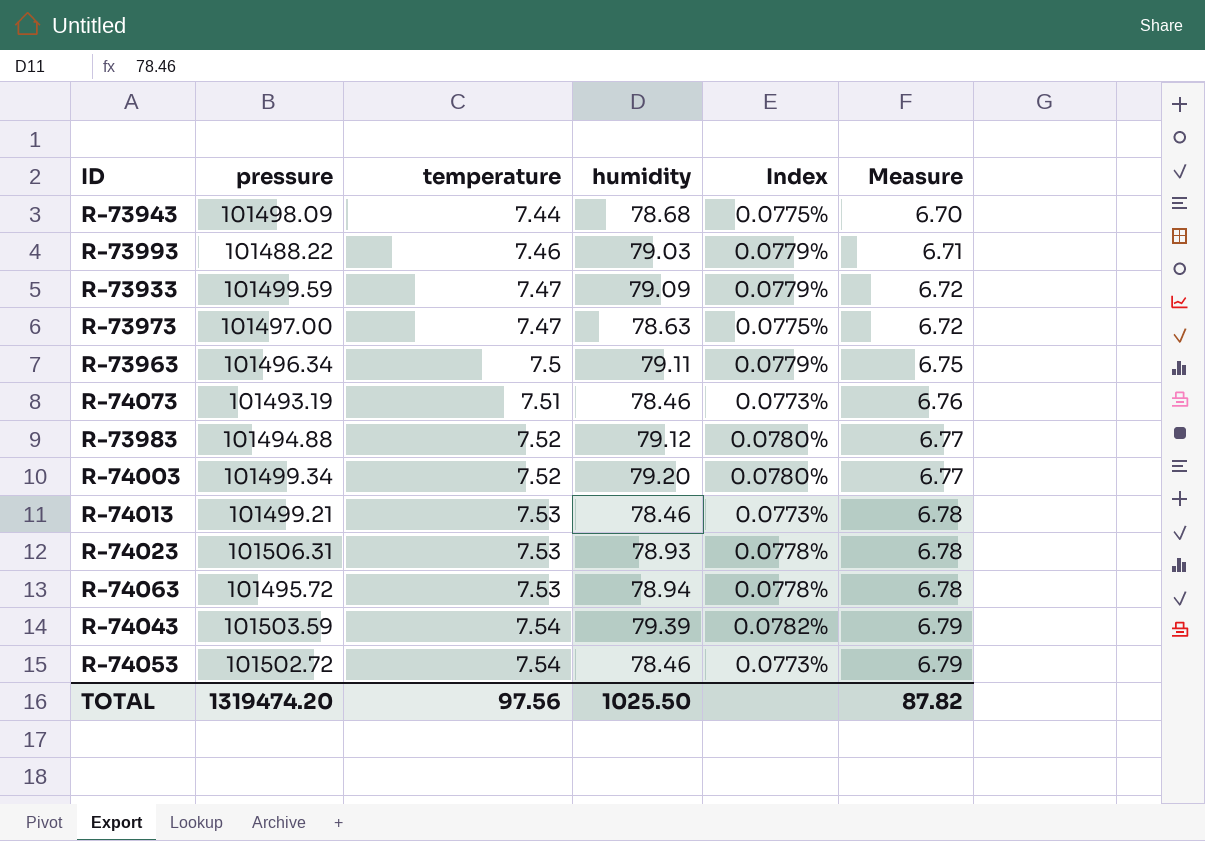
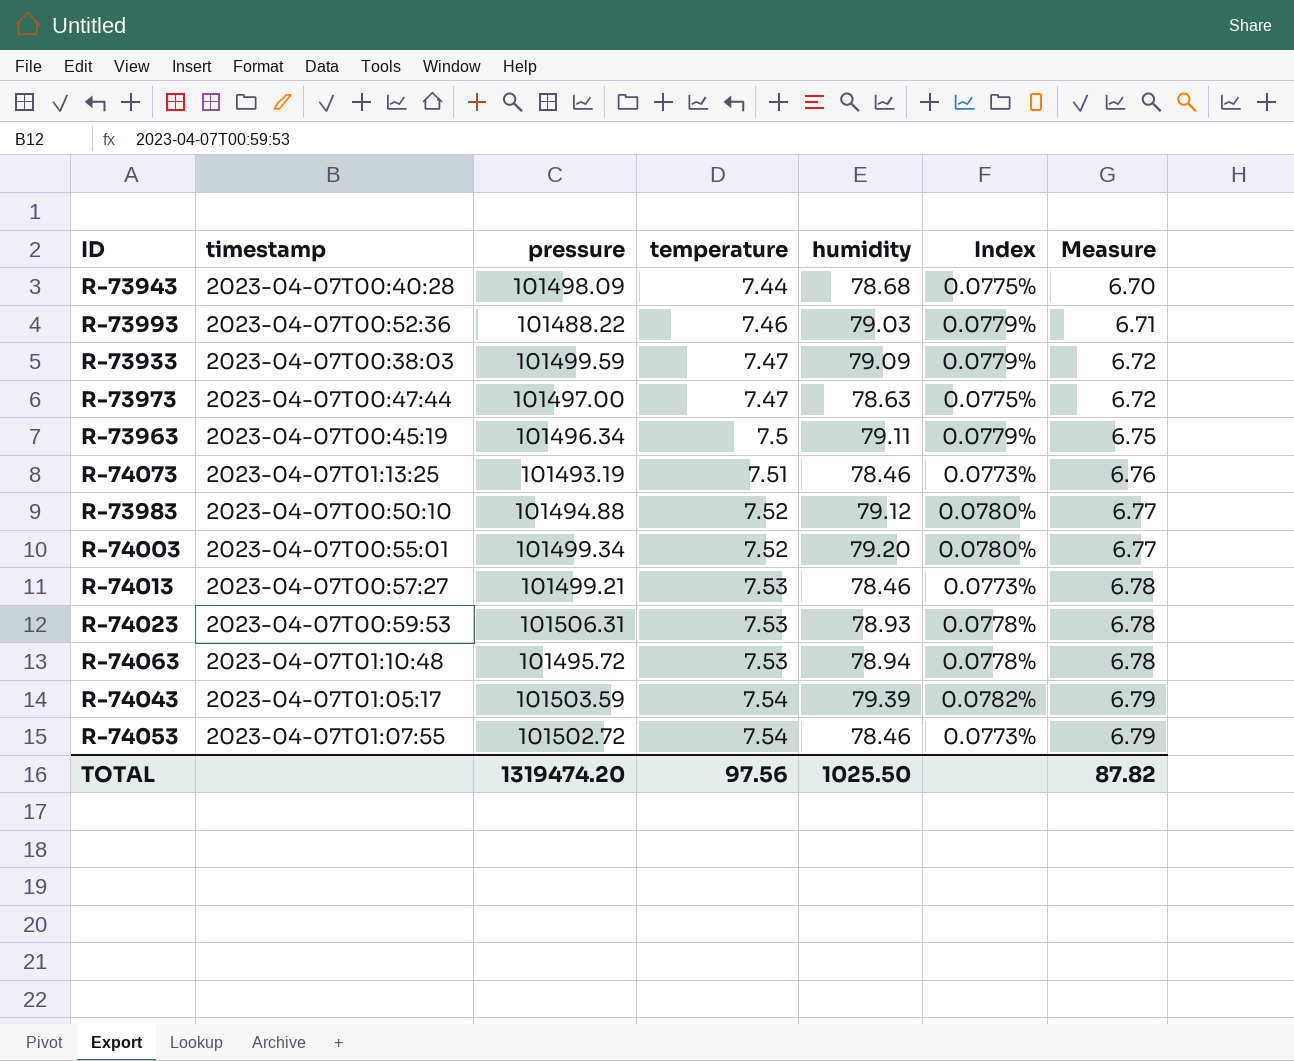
column timestamp | position: none -> 2

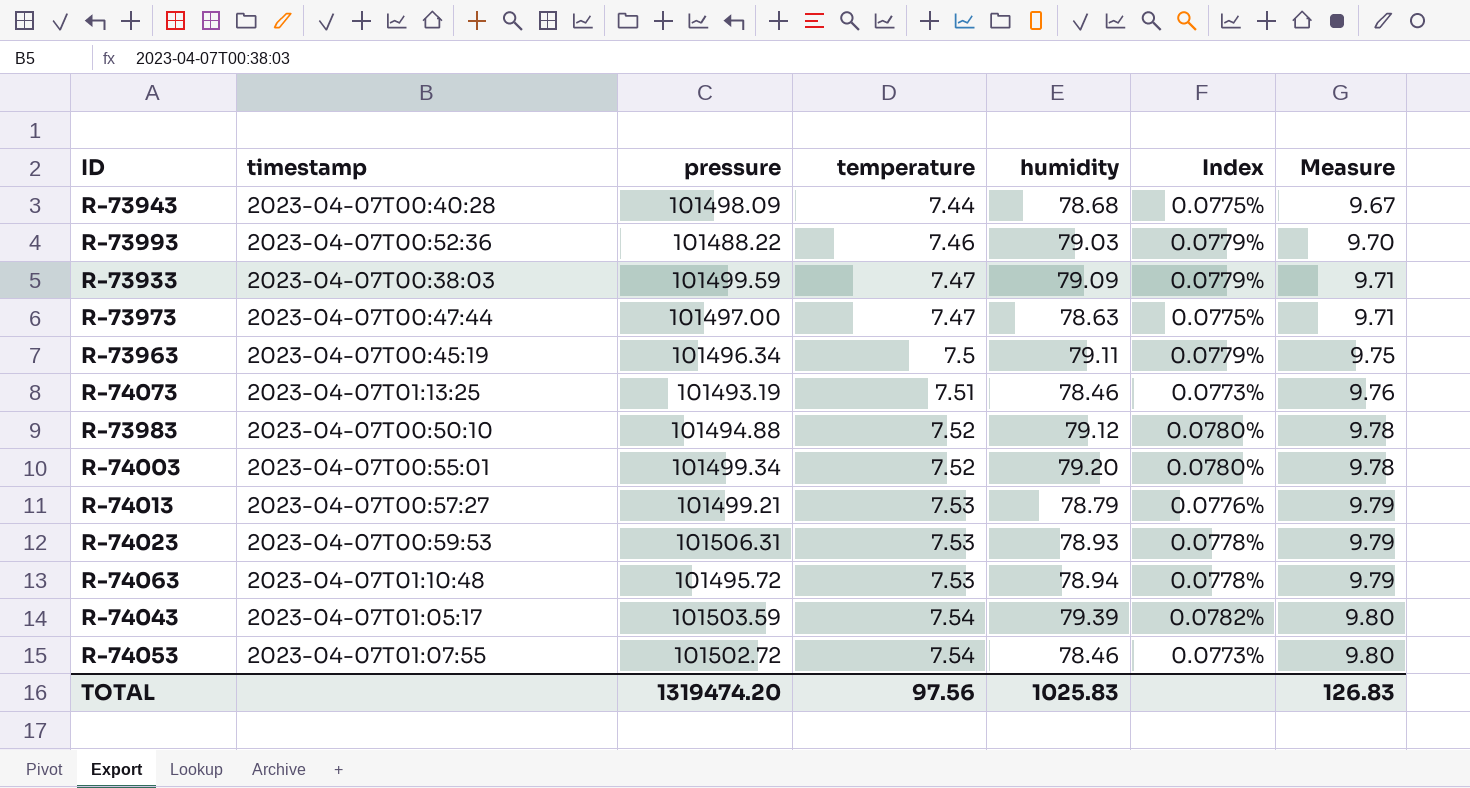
column Measure | formula: [temperature] * 0.9 -> [temperature] * 1.3
R-74013 | humidity: 78.46 -> 78.79
R-74013 | Index: 0.0773% -> 0.0776%
TOTAL | humidity: 1025.50 -> 1025.83
TOTAL | Measure: 87.82 -> 126.83

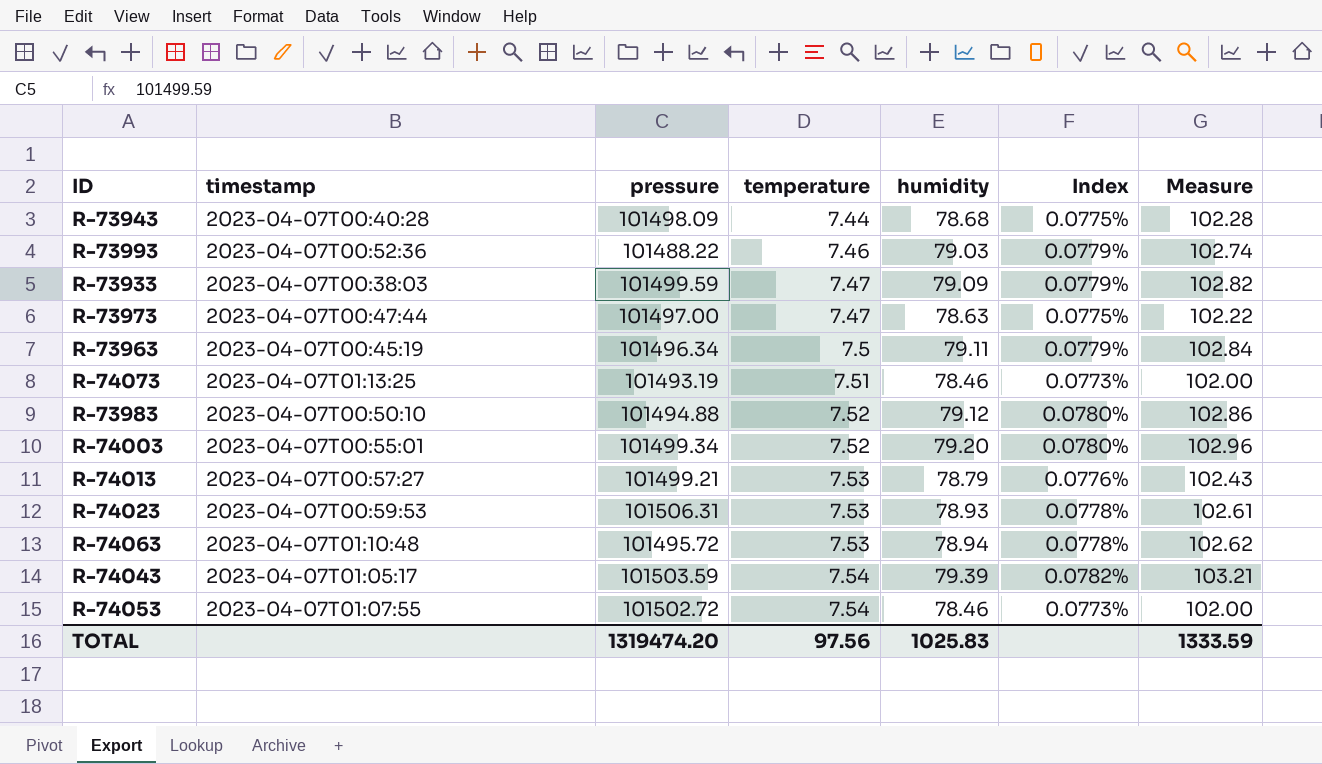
column Measure | formula: [temperature] * 1.3 -> [humidity] * 1.3
TOTAL | Measure: 126.83 -> 1333.59

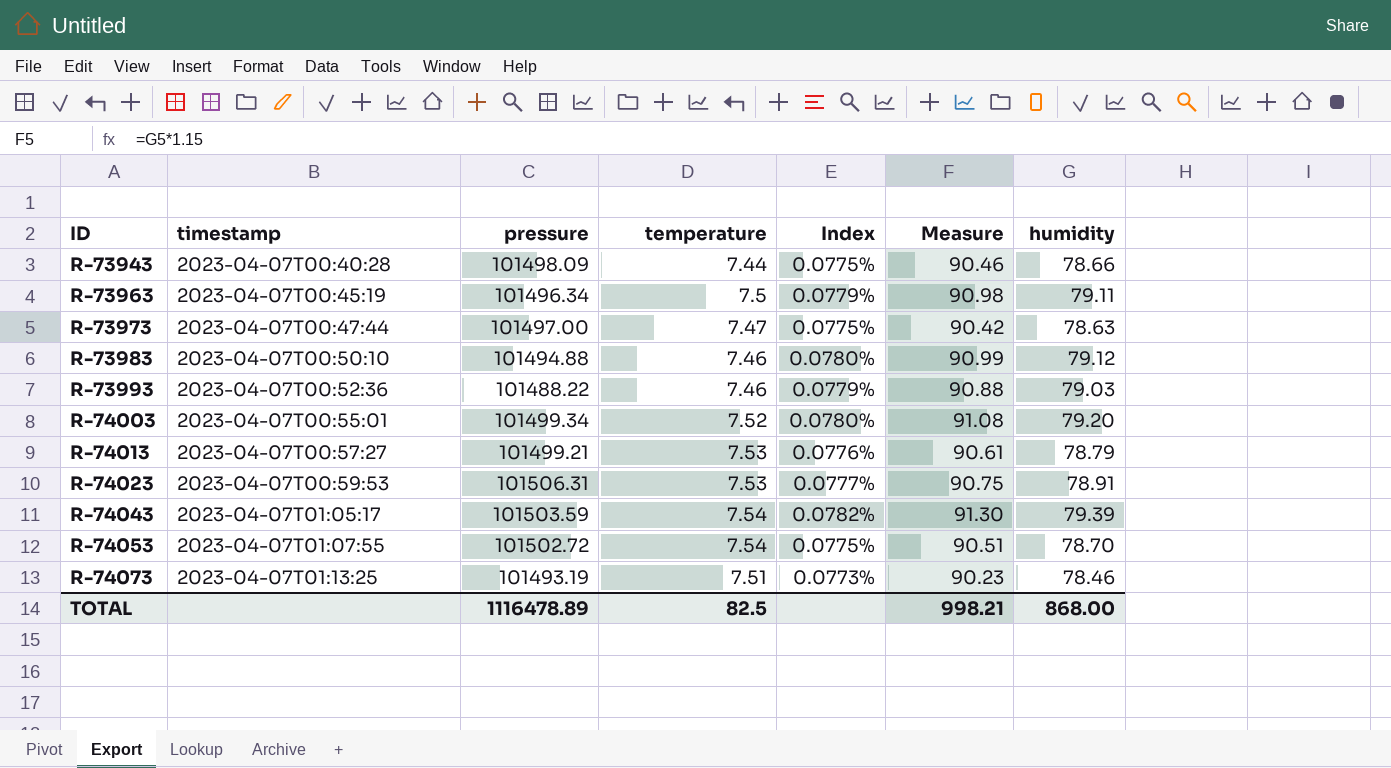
row order: temperature ascending -> ID ascending
column Measure | formula: [humidity] * 1.3 -> [humidity] * 1.15
column humidity | position: 5 -> 7
row R-73933: 2023-04-07T00:38:03 | 101499.59 | 7.47 | 79.09 | 0.0779% | 102.82 -> none
row R-74063: 2023-04-07T01:10:48 | 101495.72 | 7.53 | 78.94 | 0.0778% | 102.62 -> none
R-73943 | humidity: 78.68 -> 78.66
R-73983 | temperature: 7.52 -> 7.46
R-74023 | Index: 0.0778% -> 0.0777%
R-74023 | humidity: 78.93 -> 78.91
R-74053 | Index: 0.0773% -> 0.0775%
R-74053 | humidity: 78.46 -> 78.70
TOTAL | pressure: 1319474.20 -> 1116478.89
TOTAL | temperature: 97.56 -> 82.5
TOTAL | Measure: 1333.59 -> 998.21
TOTAL | humidity: 1025.83 -> 868.00

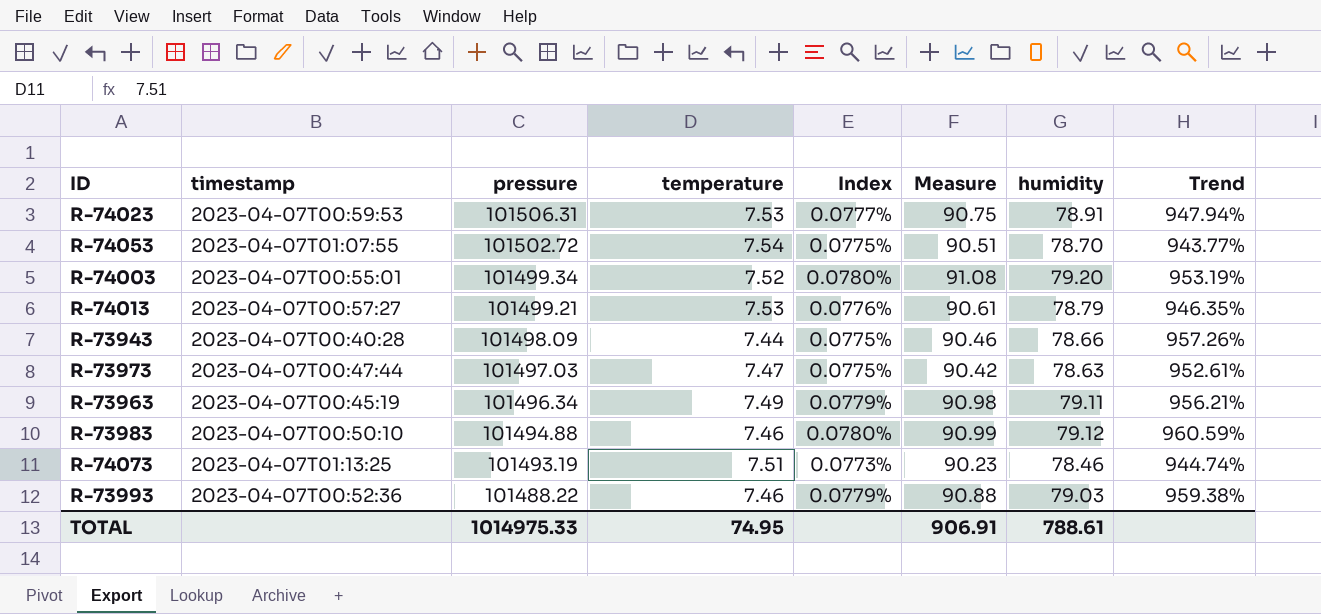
row order: ID ascending -> pressure descending
column Trend | formula: none -> ([humidity] - [temperature]) / [temperature]
row R-74043: 2023-04-07T01:05:17 | 101503.59 | 7.54 | 0.0782% | 91.30 | 79.39 -> none
R-73973 | pressure: 101497.00 -> 101497.03
R-73963 | temperature: 7.5 -> 7.49
TOTAL | pressure: 1116478.89 -> 1014975.33
TOTAL | temperature: 82.5 -> 74.95
TOTAL | Measure: 998.21 -> 906.91
TOTAL | humidity: 868.00 -> 788.61

